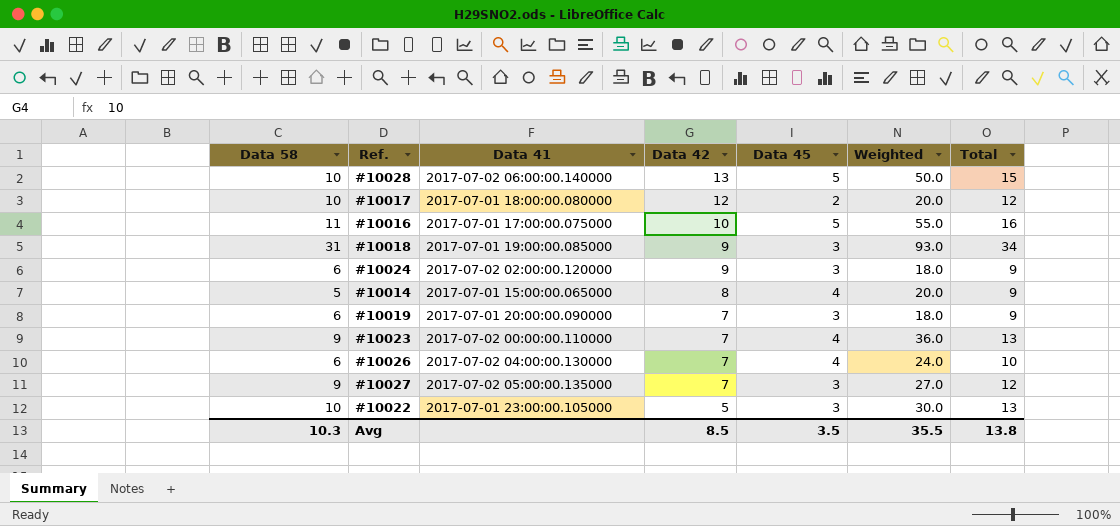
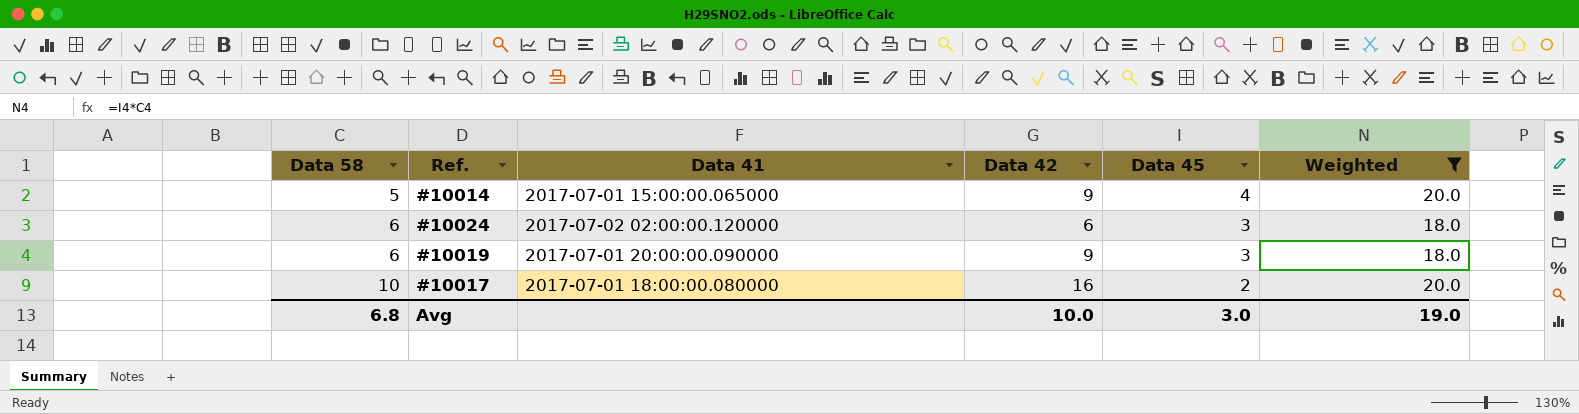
filter: none -> Weighted <= 20.0
row order: Data 42 descending -> Data 58 ascending
column Total | formula: [Data 58] + [Data 45] -> none
#10014 | Data 42: 8 -> 9
#10024 | Data 42: 9 -> 6
#10019 | Data 42: 7 -> 9
#10017 | Data 42: 12 -> 16
Avg | Data 58: 10.3 -> 6.8
Avg | Data 42: 8.5 -> 10.0
Avg | Data 45: 3.5 -> 3.0
Avg | Weighted: 35.5 -> 19.0

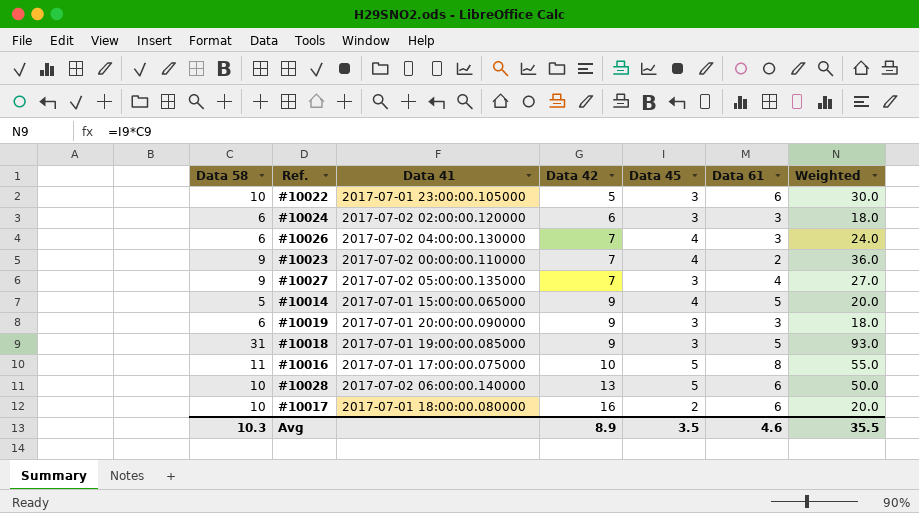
filter: Weighted <= 20.0 -> none
row order: Data 58 ascending -> Data 42 ascending
column Data 61 | position: none -> 6
Avg | Data 58: 6.8 -> 10.3
Avg | Data 42: 10.0 -> 8.9
Avg | Data 45: 3.0 -> 3.5
Avg | Weighted: 19.0 -> 35.5

